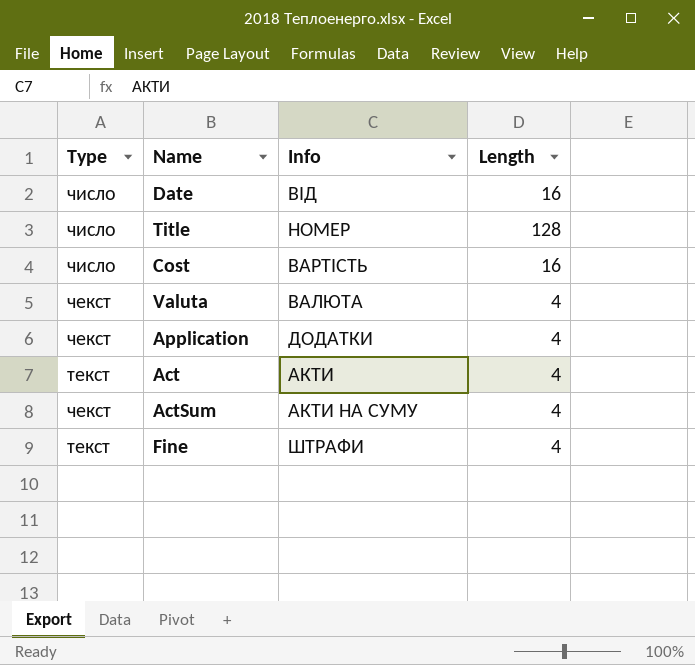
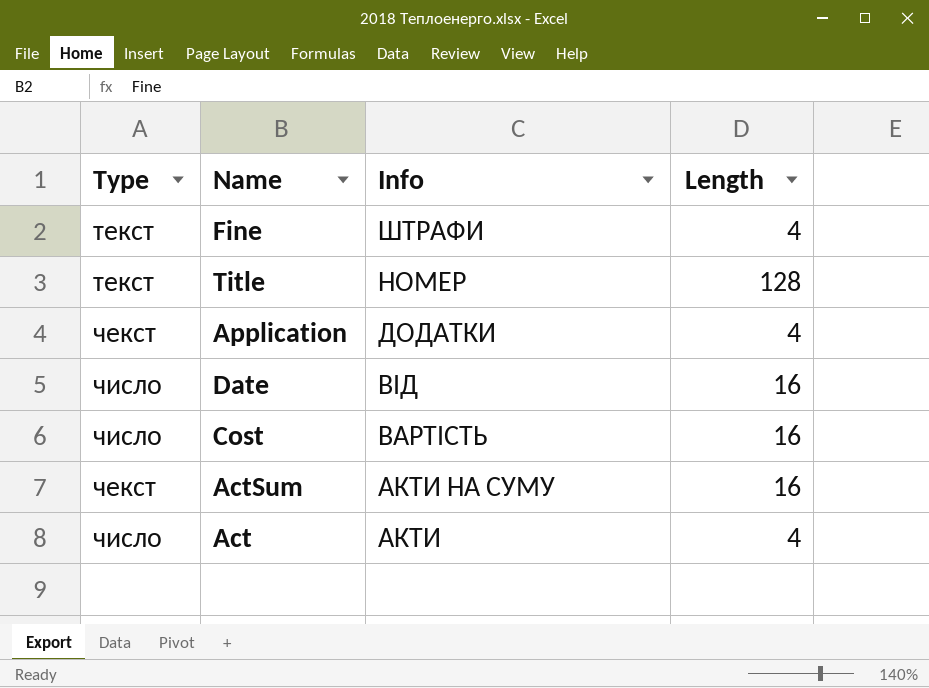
row order: none -> Info descending
row Valuta: чекст | ВАЛЮТА | 4 -> none
Title | Type: число -> текст
ActSum | Length: 4 -> 16
Act | Type: текст -> число

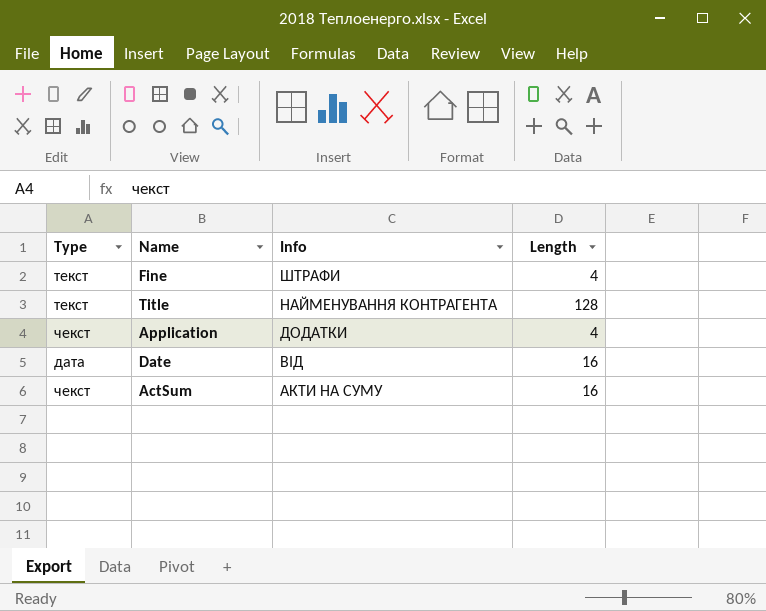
row Cost: число | ВАРТІСТЬ | 16 -> none
row Act: число | АКТИ | 4 -> none
Title | Info: НОМЕР -> НАЙМЕНУВАННЯ КОНТРАГЕНТА
Date | Type: число -> дата

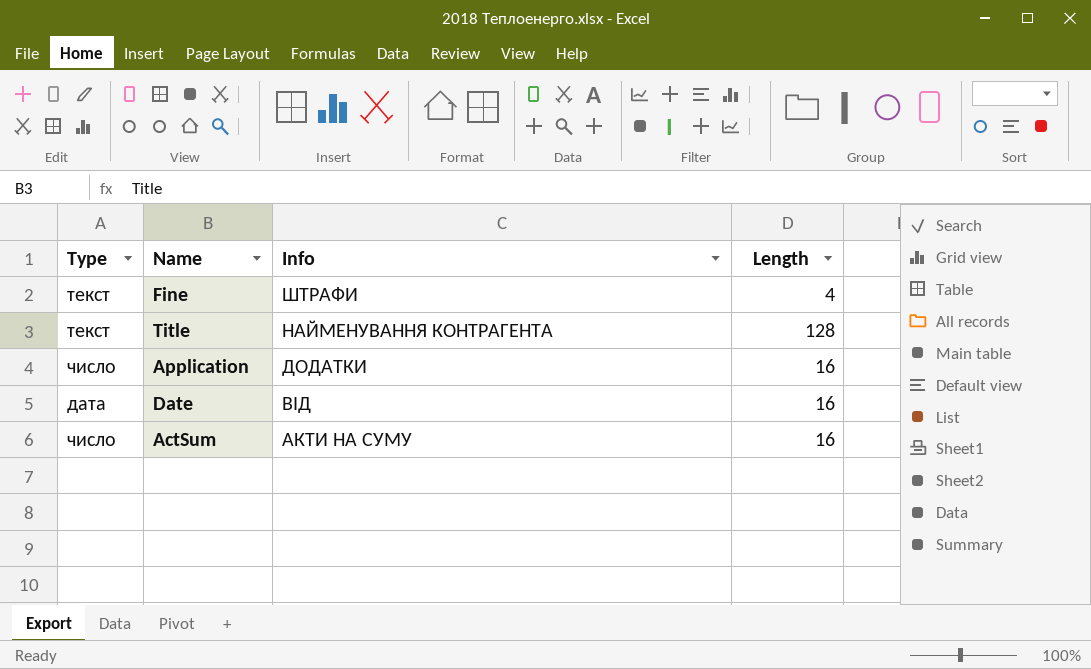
Application | Type: чекст -> число
Application | Length: 4 -> 16
ActSum | Type: чекст -> число

